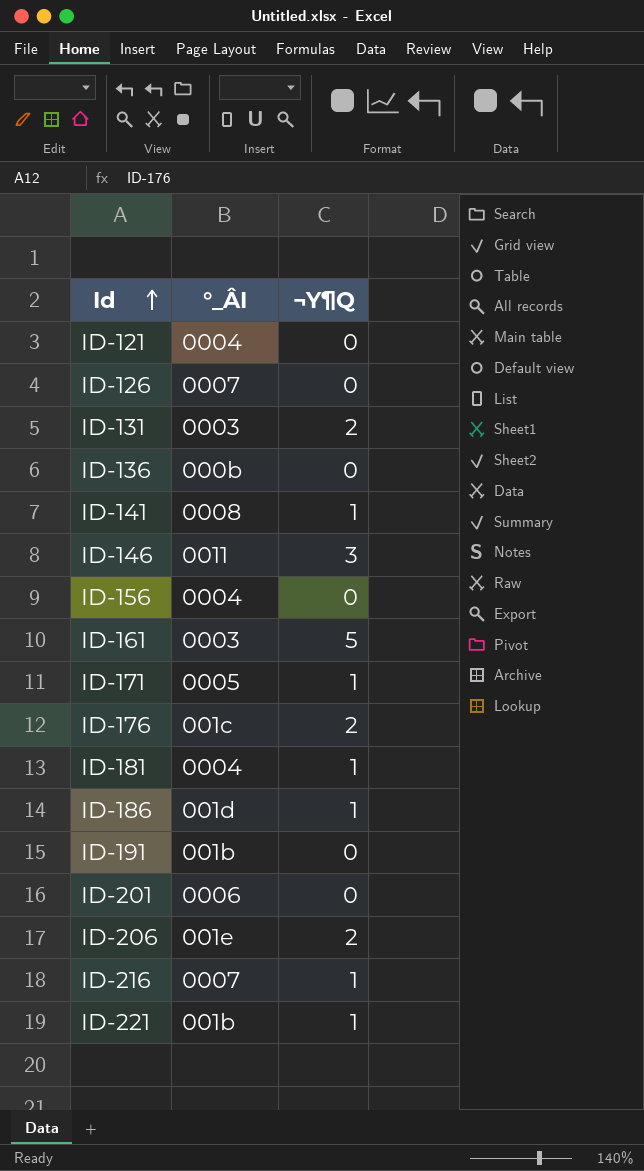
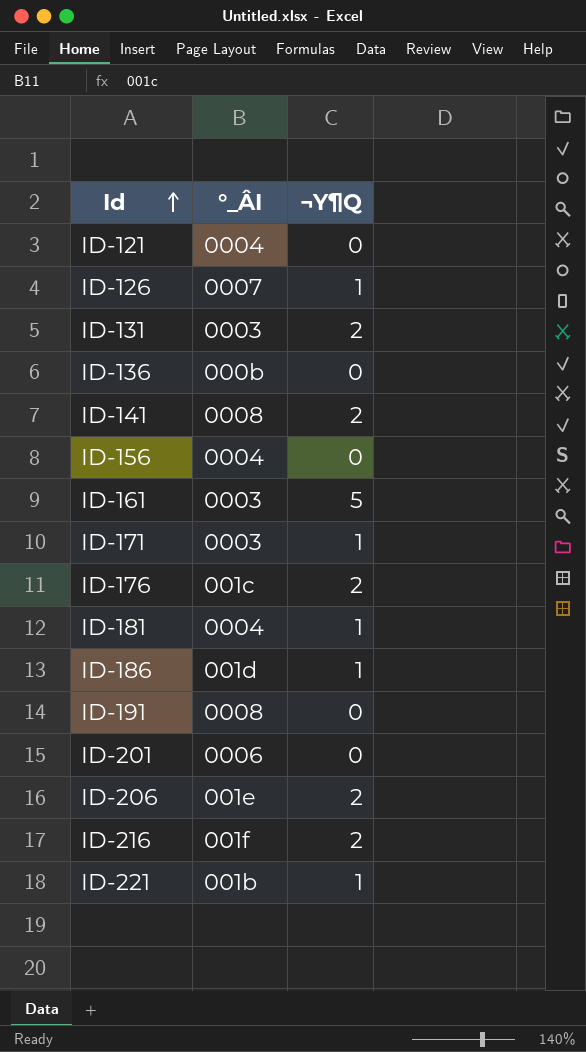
row ID-146: 0011 | 3 -> none
ID-126 | ¬Y¶Q: 0 -> 1
ID-141 | ¬Y¶Q: 1 -> 2
ID-171 | °_ÂI: 0005 -> 0003
ID-191 | °_ÂI: 001b -> 0008
ID-216 | °_ÂI: 0007 -> 001f
ID-216 | ¬Y¶Q: 1 -> 2

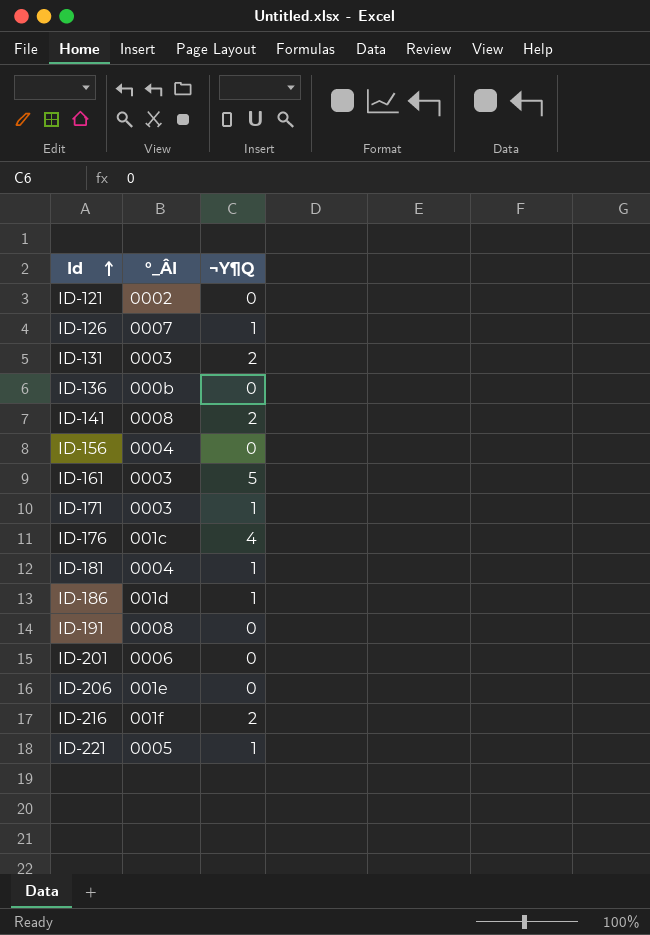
ID-121 | °_ÂI: 0004 -> 0002
ID-176 | ¬Y¶Q: 2 -> 4
ID-206 | ¬Y¶Q: 2 -> 0
ID-221 | °_ÂI: 001b -> 0005

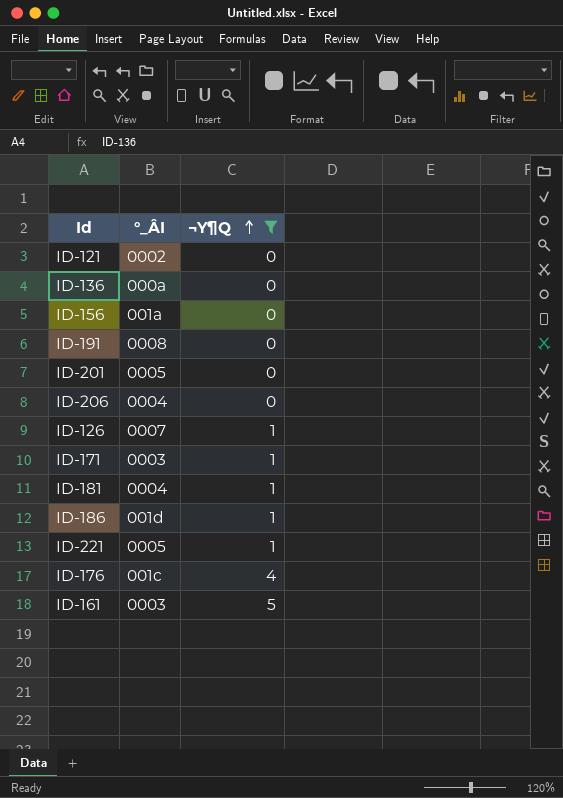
filter: none -> ¬Y¶Q != 2
row order: Id ascending -> ¬Y¶Q ascending
ID-136 | °_ÂI: 000b -> 000a
ID-156 | °_ÂI: 0004 -> 001a
ID-201 | °_ÂI: 0006 -> 0005
ID-206 | °_ÂI: 001e -> 0004

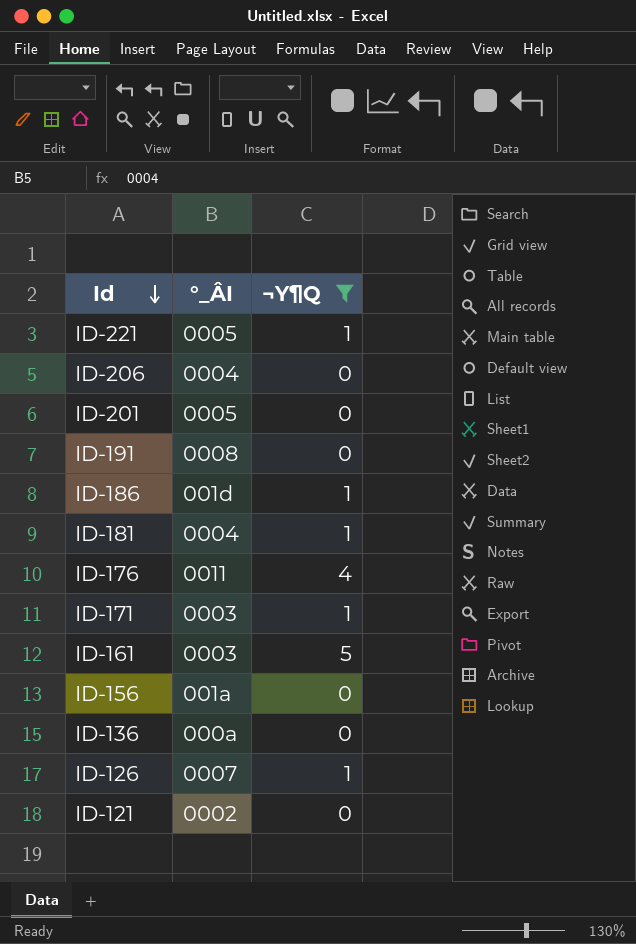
row order: ¬Y¶Q ascending -> Id descending
ID-176 | °_ÂI: 001c -> 0011

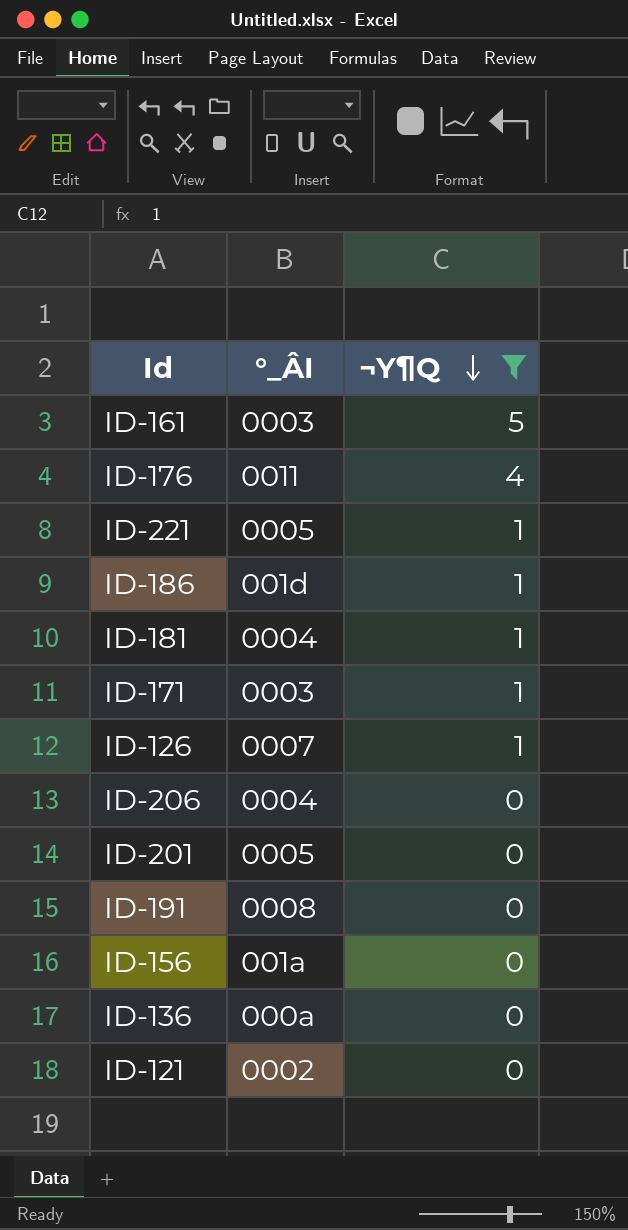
row order: Id descending -> ¬Y¶Q descending

